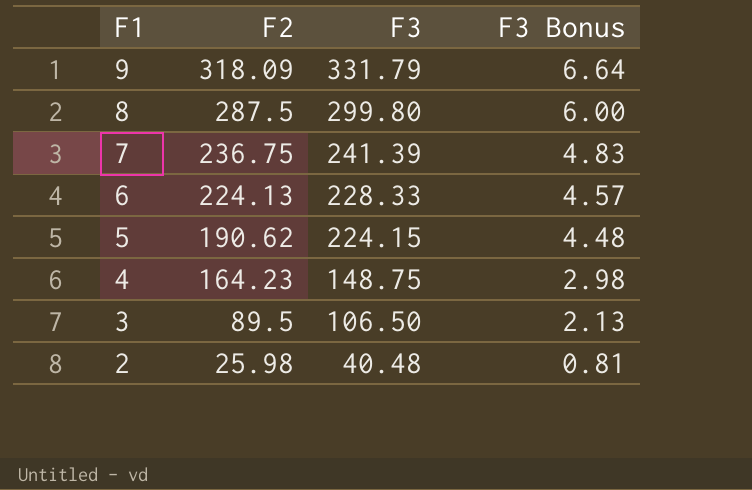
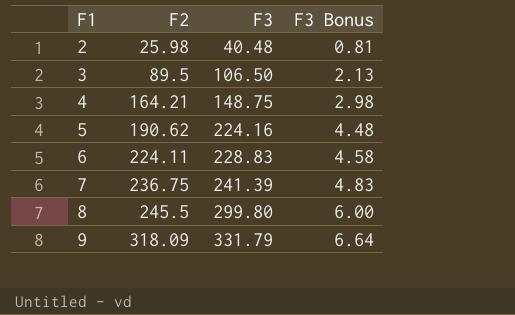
row order: F1 descending -> F1 ascending
4 | F2: 164.23 -> 164.21
5 | F3: 224.15 -> 224.16
6 | F2: 224.13 -> 224.11
6 | F3: 228.33 -> 228.83
6 | F3 Bonus: 4.57 -> 4.58
8 | F2: 287.5 -> 245.5

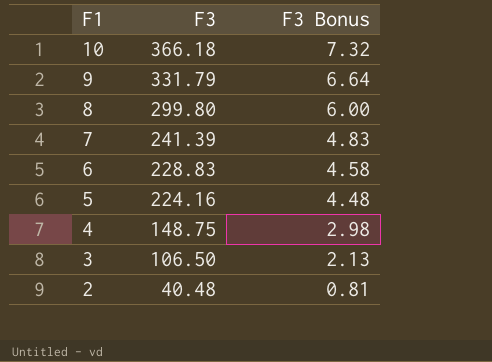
row order: F1 ascending -> F1 descending
column F2 | position: 2 -> none
row 10: none -> 366.18 | 7.32

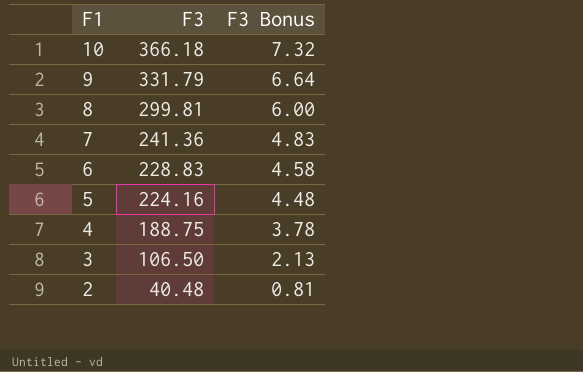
8 | F3: 299.80 -> 299.81
7 | F3: 241.39 -> 241.36
4 | F3: 148.75 -> 188.75
4 | F3 Bonus: 2.98 -> 3.78

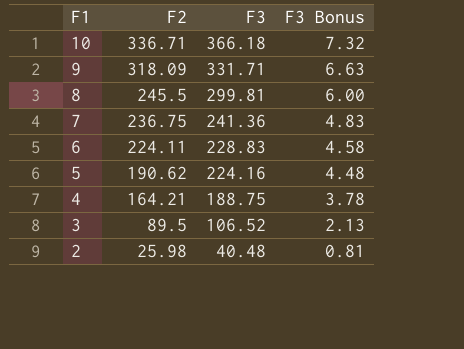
column F2 | position: none -> 2
9 | F3: 331.79 -> 331.71
9 | F3 Bonus: 6.64 -> 6.63
3 | F3: 106.50 -> 106.52

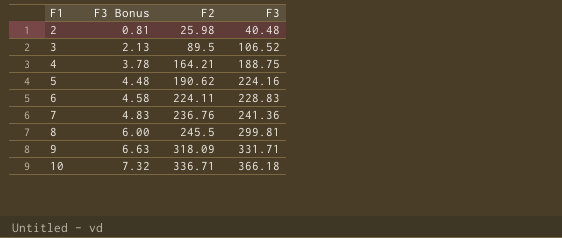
row order: F1 descending -> F1 ascending
column F3 Bonus | position: 4 -> 2
7 | F2: 236.75 -> 236.76

